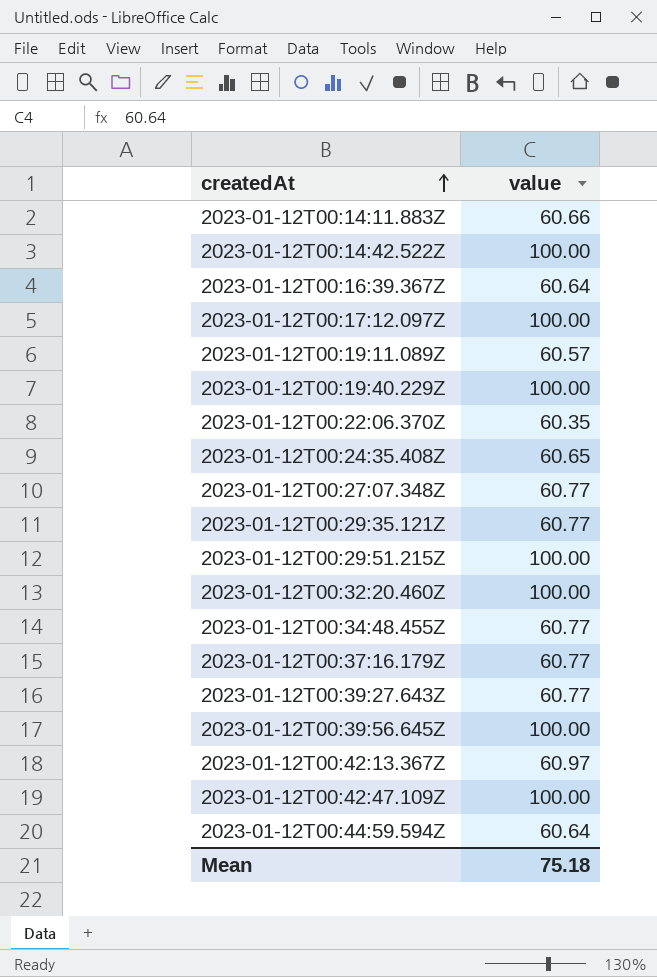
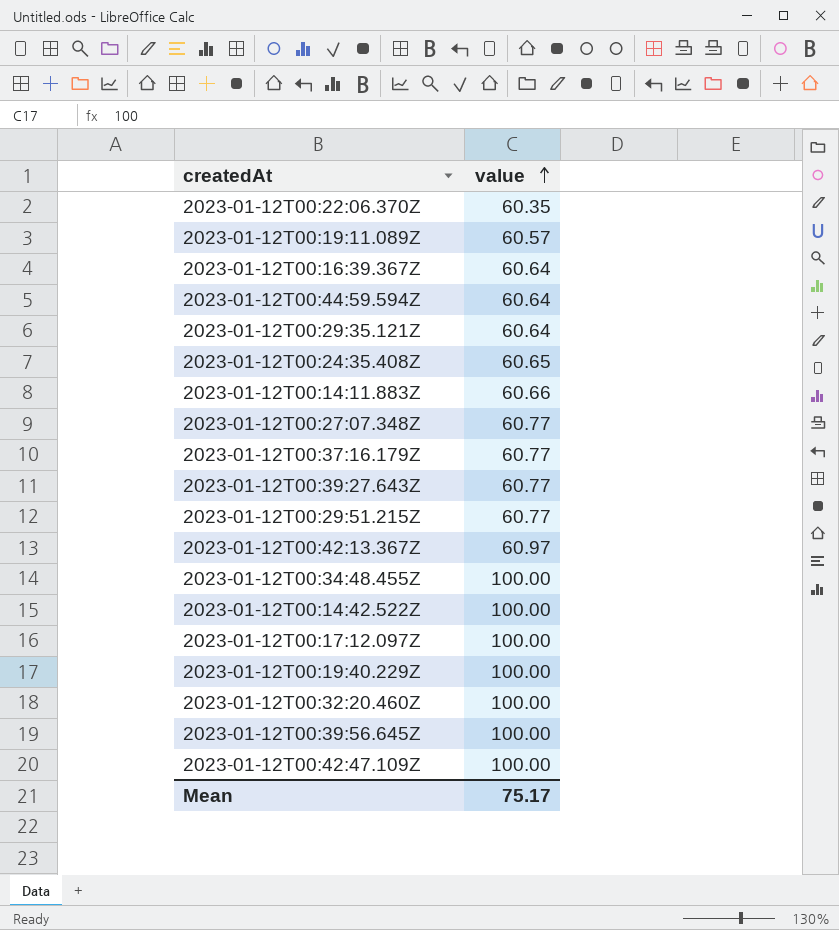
row order: createdAt ascending -> value ascending
2023-01-12T00:29:35.121Z | value: 60.77 -> 60.64
2023-01-12T00:29:51.215Z | value: 100.00 -> 60.77
2023-01-12T00:34:48.455Z | value: 60.77 -> 100.00
Mean | value: 75.18 -> 75.17

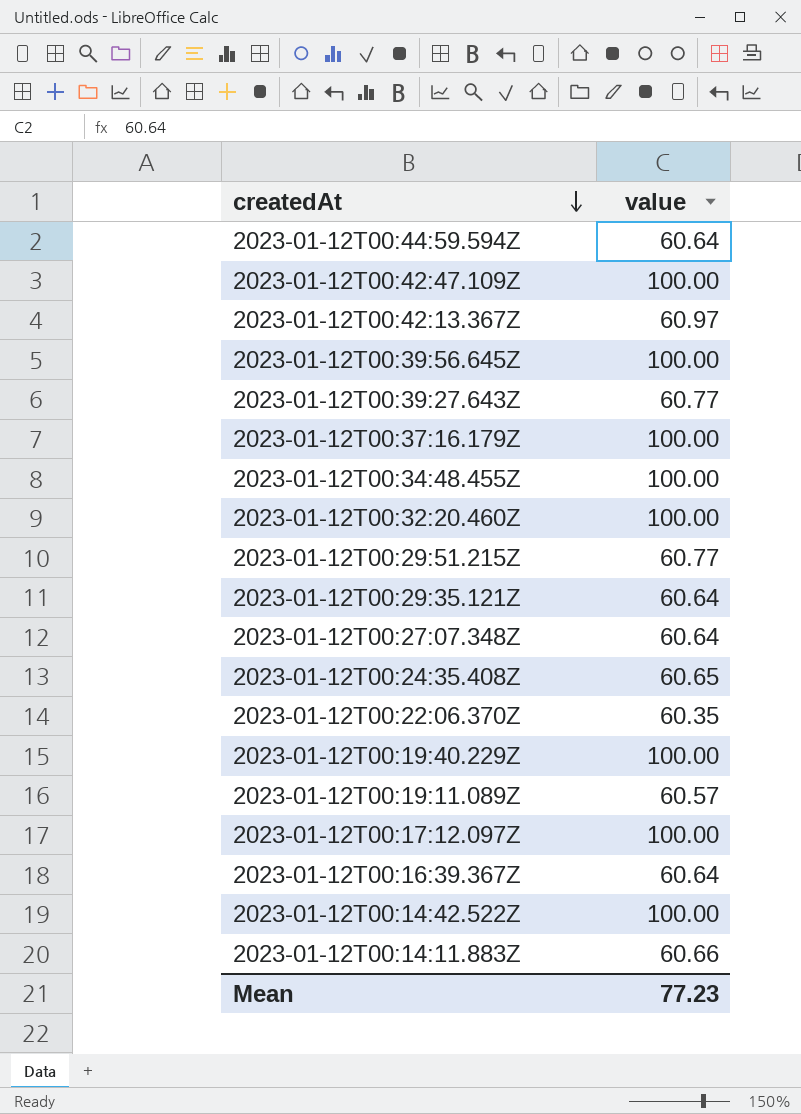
row order: value ascending -> createdAt descending
2023-01-12T00:37:16.179Z | value: 60.77 -> 100.00
2023-01-12T00:27:07.348Z | value: 60.77 -> 60.64
Mean | value: 75.17 -> 77.23

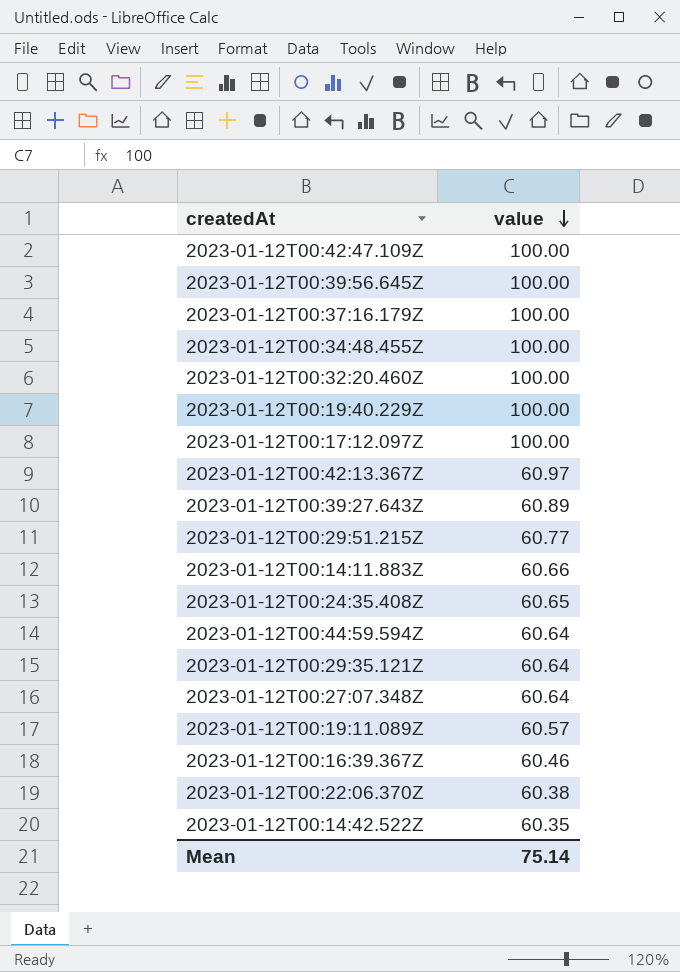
row order: createdAt descending -> value descending
2023-01-12T00:39:27.643Z | value: 60.77 -> 60.89
2023-01-12T00:16:39.367Z | value: 60.64 -> 60.46
2023-01-12T00:22:06.370Z | value: 60.35 -> 60.38
2023-01-12T00:14:42.522Z | value: 100.00 -> 60.35
Mean | value: 77.23 -> 75.14

